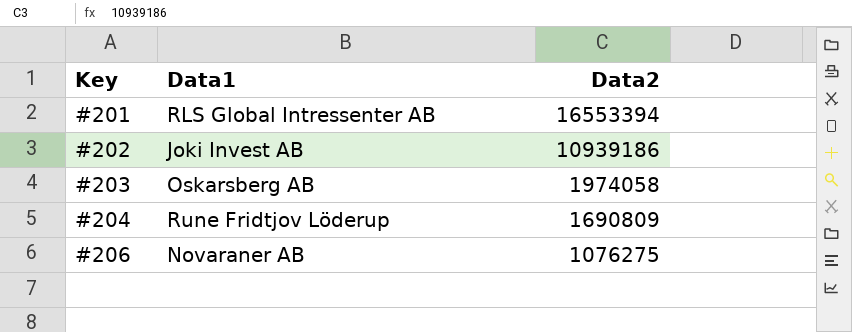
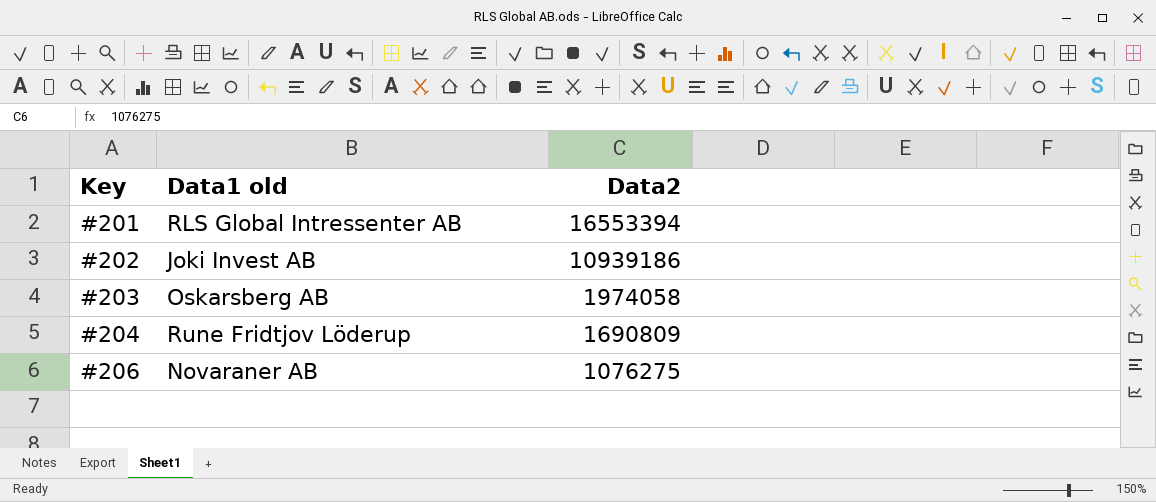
column name: Data1 -> Data1 old

